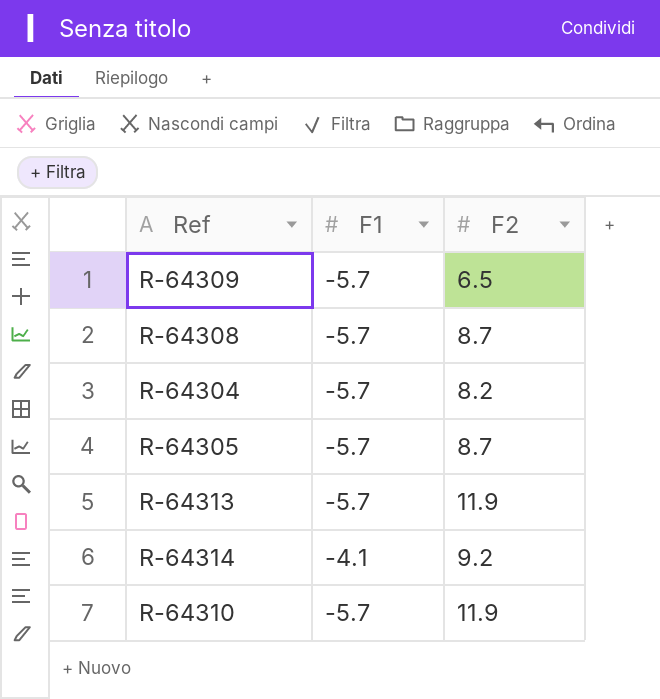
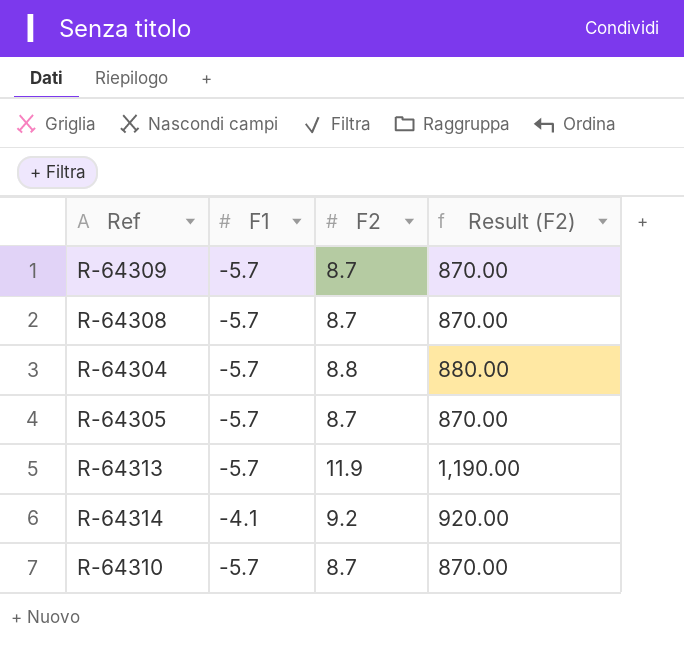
column Result (F2) | formula: none -> [F2] * 100
R-64309 | F2: 6.5 -> 8.7
R-64304 | F2: 8.2 -> 8.8
R-64310 | F2: 11.9 -> 8.7

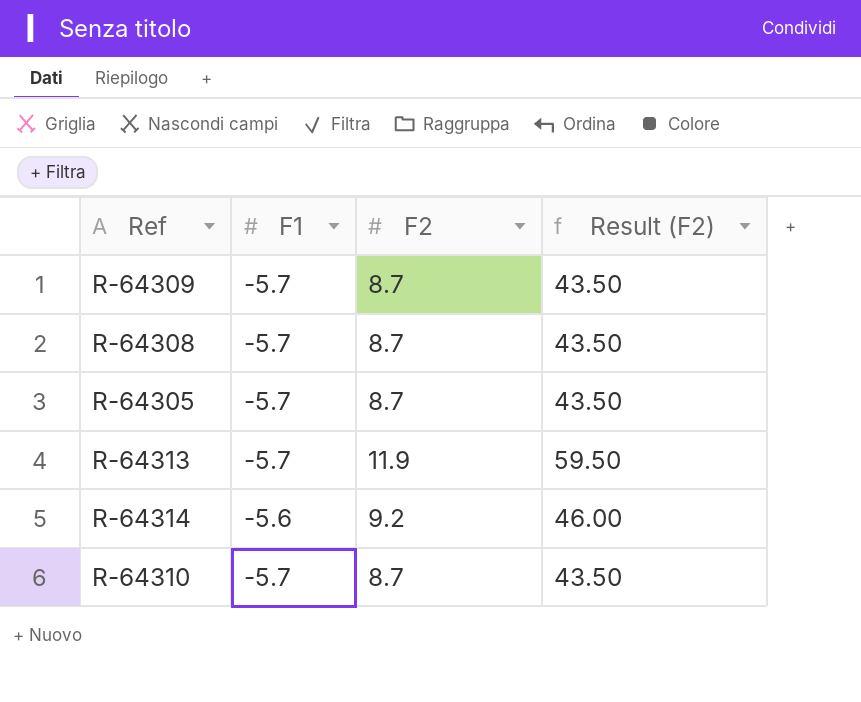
column Result (F2) | formula: [F2] * 100 -> [F2] * 5
row R-64304: -5.7 | 8.8 | 880.00 -> none
R-64314 | F1: -4.1 -> -5.6

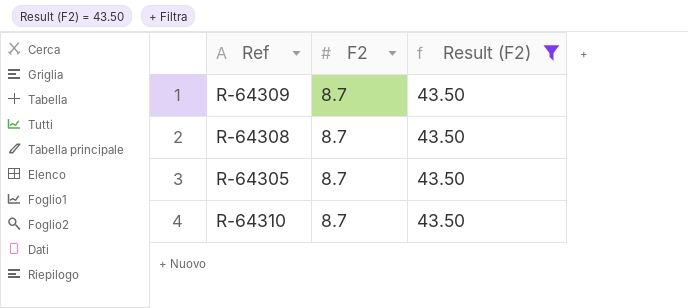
filter: none -> Result (F2) = 43.50
column F1 | position: 2 -> none

